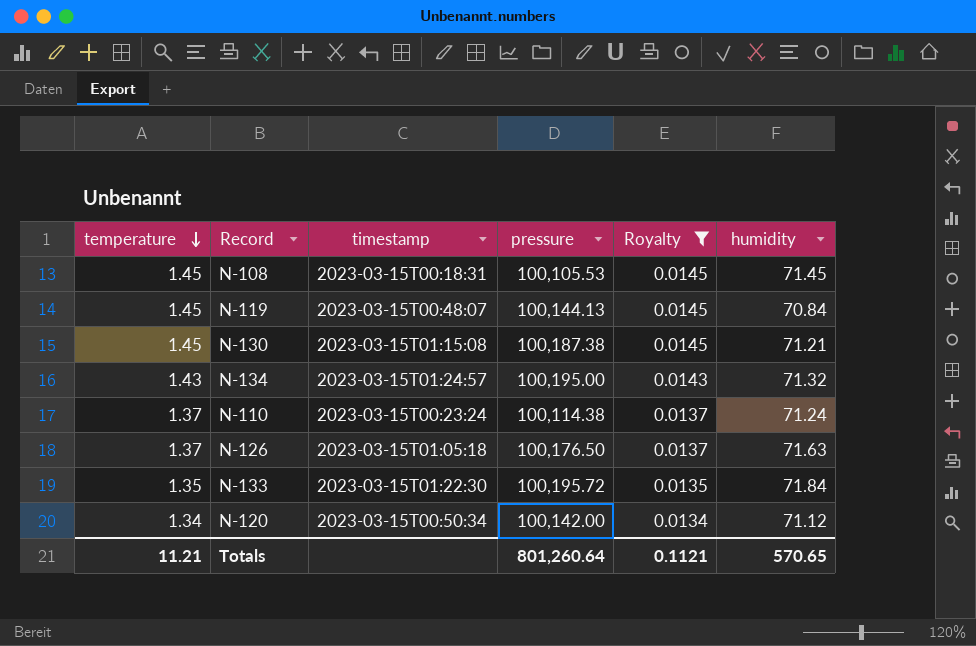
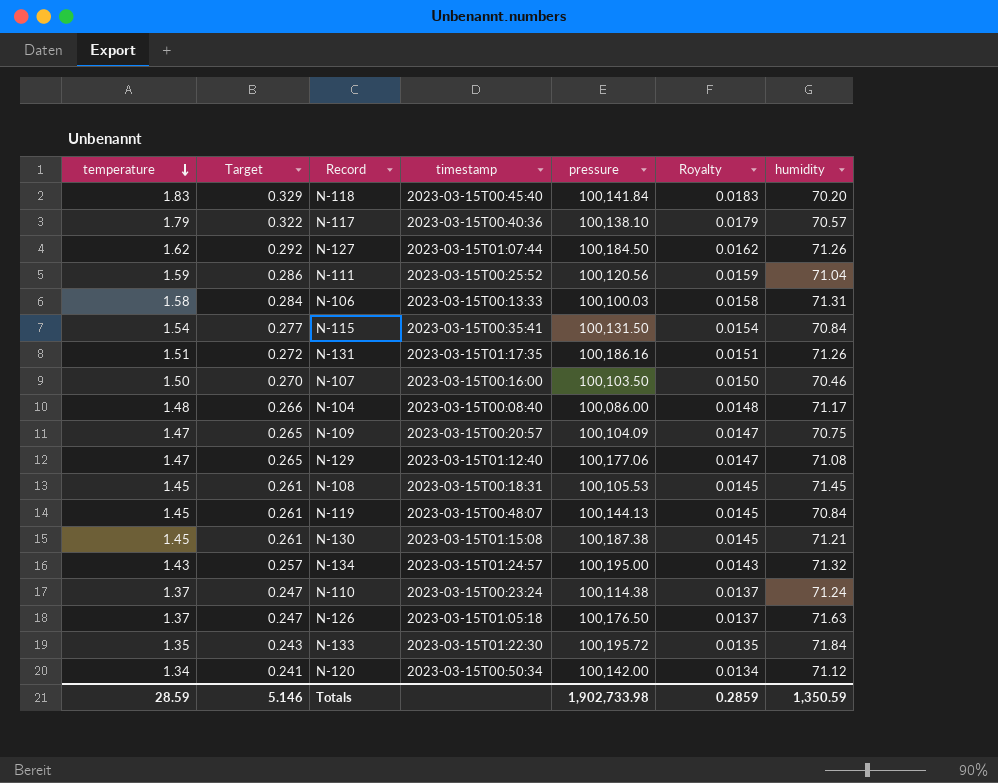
filter: Royalty <= 0.0145 -> none
column Target | formula: none -> [temperature] * 0.18
Totals | temperature: 11.21 -> 28.59
Totals | pressure: 801,260.64 -> 1,902,733.98
Totals | Royalty: 0.1121 -> 0.2859
Totals | humidity: 570.65 -> 1,350.59

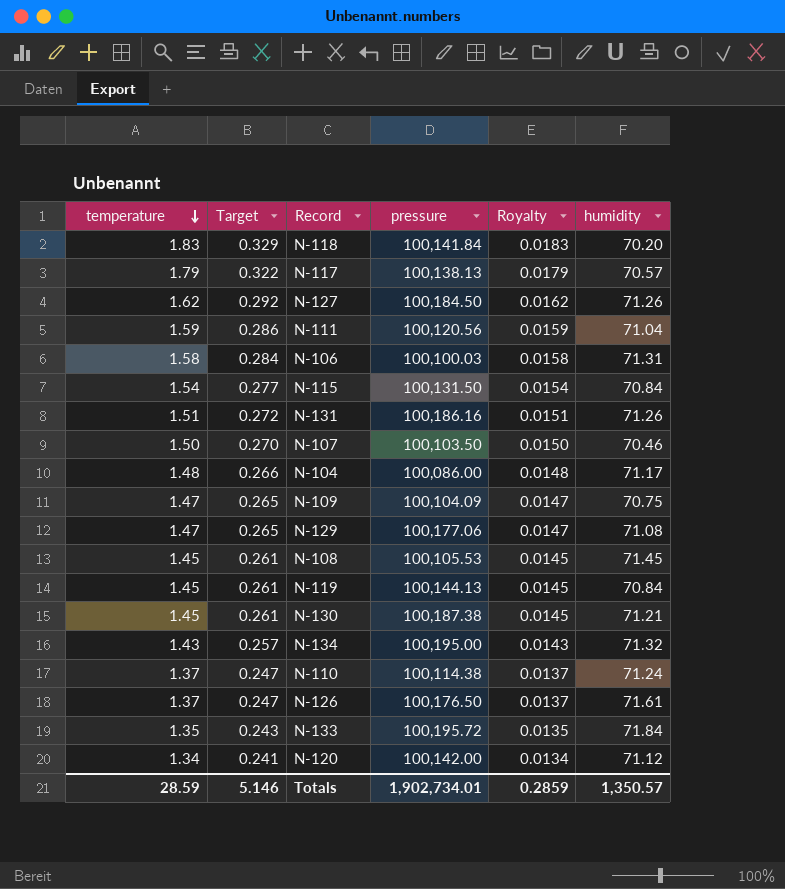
column timestamp | position: 4 -> none
N-117 | pressure: 100,138.10 -> 100,138.13
N-126 | humidity: 71.63 -> 71.61
Totals | pressure: 1,902,733.98 -> 1,902,734.01
Totals | humidity: 1,350.59 -> 1,350.57

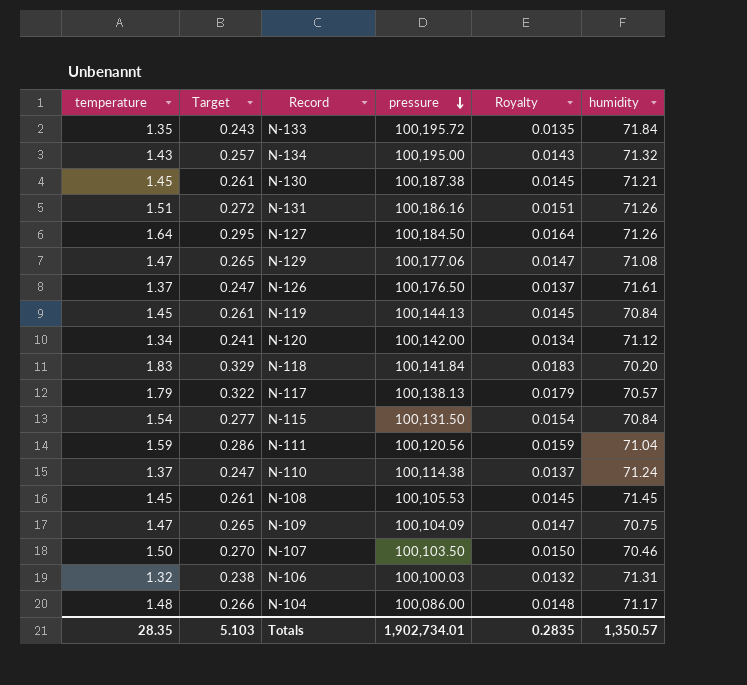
row order: temperature descending -> pressure descending
N-127 | temperature: 1.62 -> 1.64
N-127 | Target: 0.292 -> 0.295
N-127 | Royalty: 0.0162 -> 0.0164
N-106 | temperature: 1.58 -> 1.32
N-106 | Target: 0.284 -> 0.238
N-106 | Royalty: 0.0158 -> 0.0132
Totals | temperature: 28.59 -> 28.35
Totals | Target: 5.146 -> 5.103
Totals | Royalty: 0.2859 -> 0.2835

